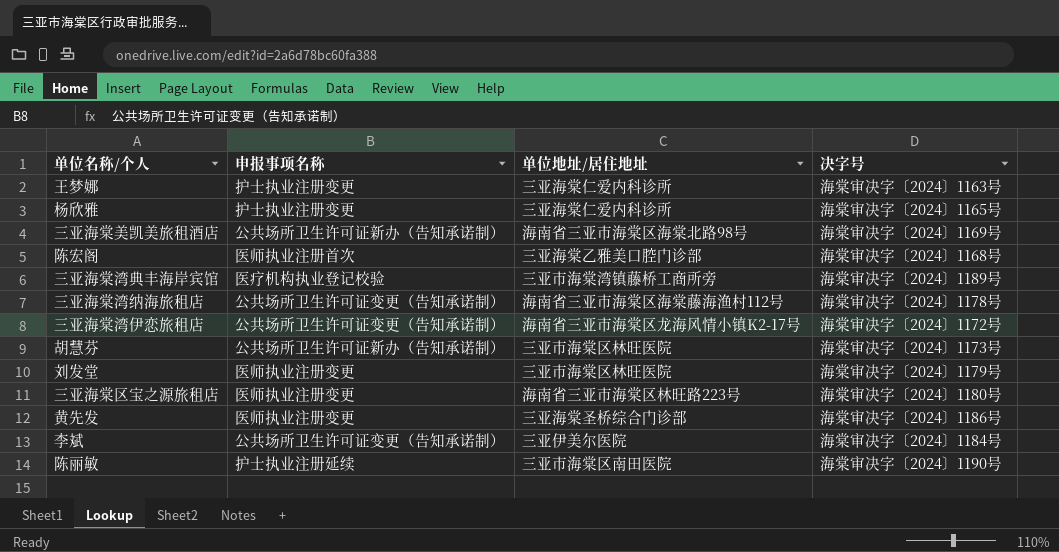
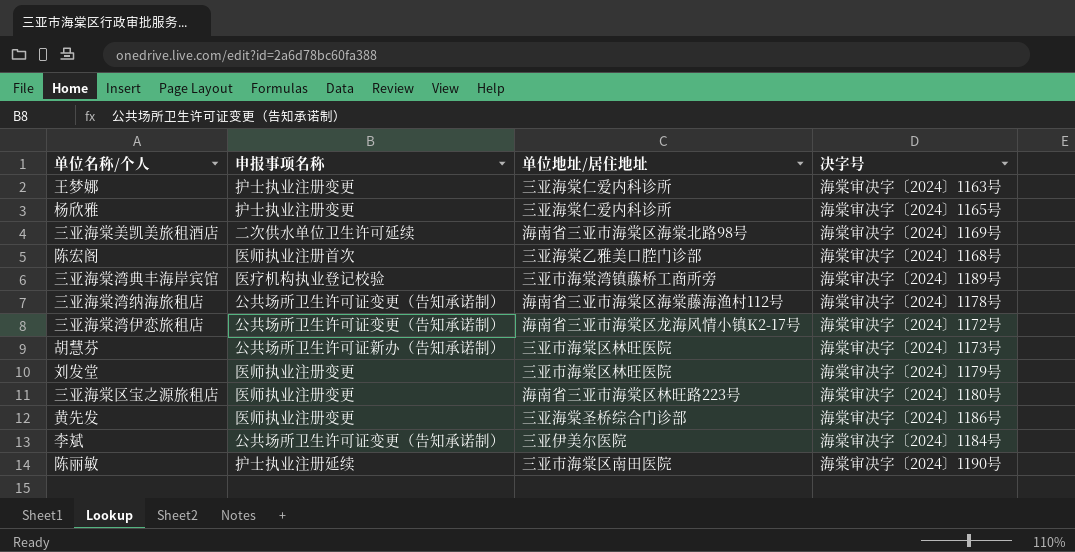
三亚海棠美凯美旅租酒店 | 申报事项名称: 公共场所卫生许可证新办（告知承诺制） -> 二次供水单位卫生许可延续

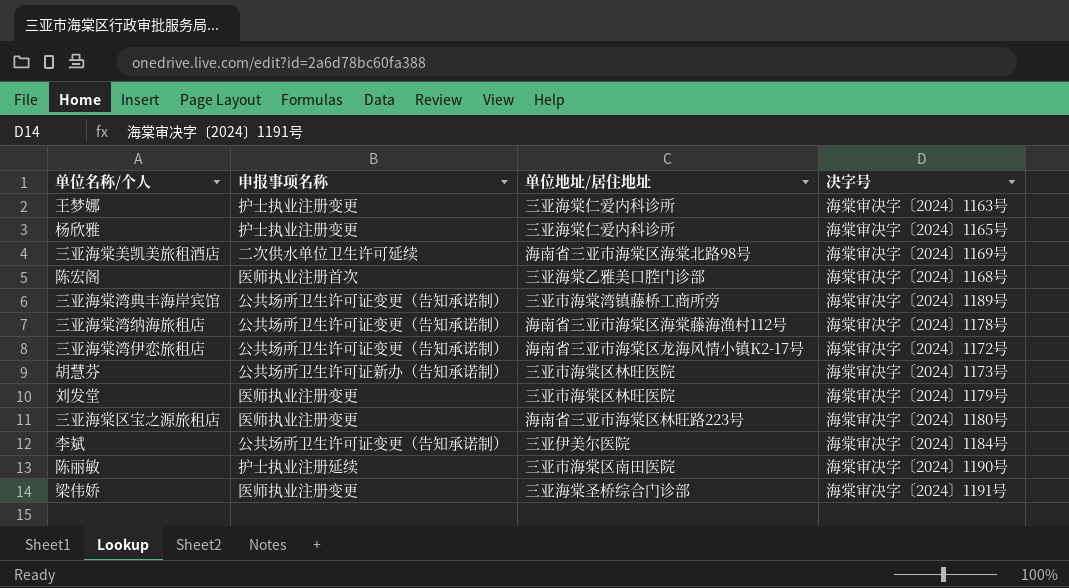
row 黄先发: 医师执业注册变更 | 三亚海棠圣桥综合门诊部 | 海棠审决字〔2024〕1186号 -> none
三亚海棠湾典丰海岸宾馆 | 申报事项名称: 医疗机构执业登记校验 -> 公共场所卫生许可证变更（告知承诺制）
row 梁伟娇: none -> 医师执业注册变更 | 三亚海棠圣桥综合门诊部 | 海棠审决字〔2024〕1191号

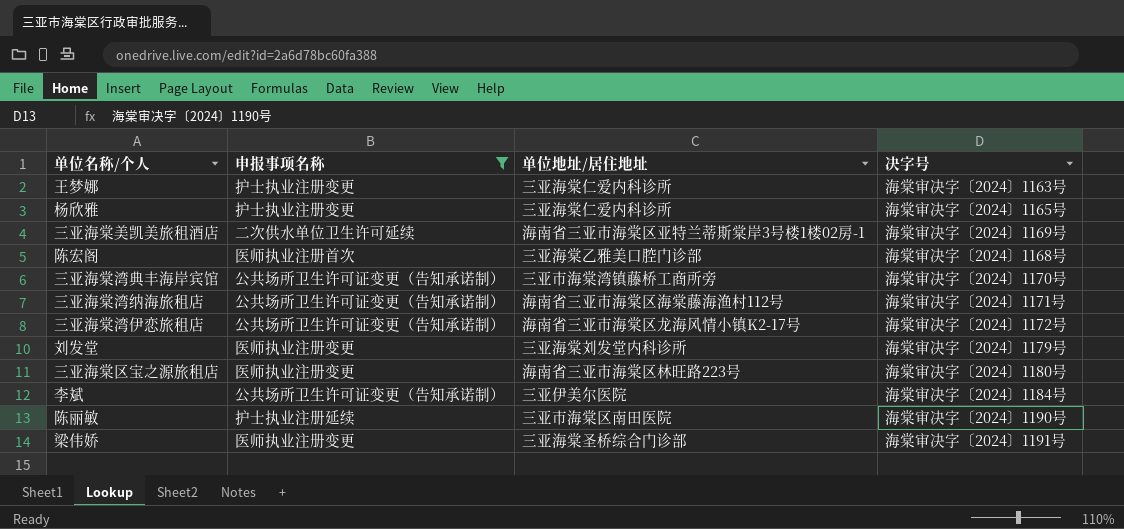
filter: none -> 申报事项名称 != 公共场所卫生许可证新办（告知承诺制）
三亚海棠美凯美旅租酒店 | 单位地址/居住地址: 海南省三亚市海棠区海棠北路98号 -> 海南省三亚市海棠区亚特兰蒂斯棠岸3号楼1楼02房-1
三亚海棠湾典丰海岸宾馆 | 决字号: 海棠审决字〔2024〕1189号 -> 海棠审决字〔2024〕1170号
三亚海棠湾纳海旅租店 | 决字号: 海棠审决字〔2024〕1178号 -> 海棠审决字〔2024〕1171号
刘发堂 | 单位地址/居住地址: 三亚市海棠区林旺医院 -> 三亚海棠刘发堂内科诊所

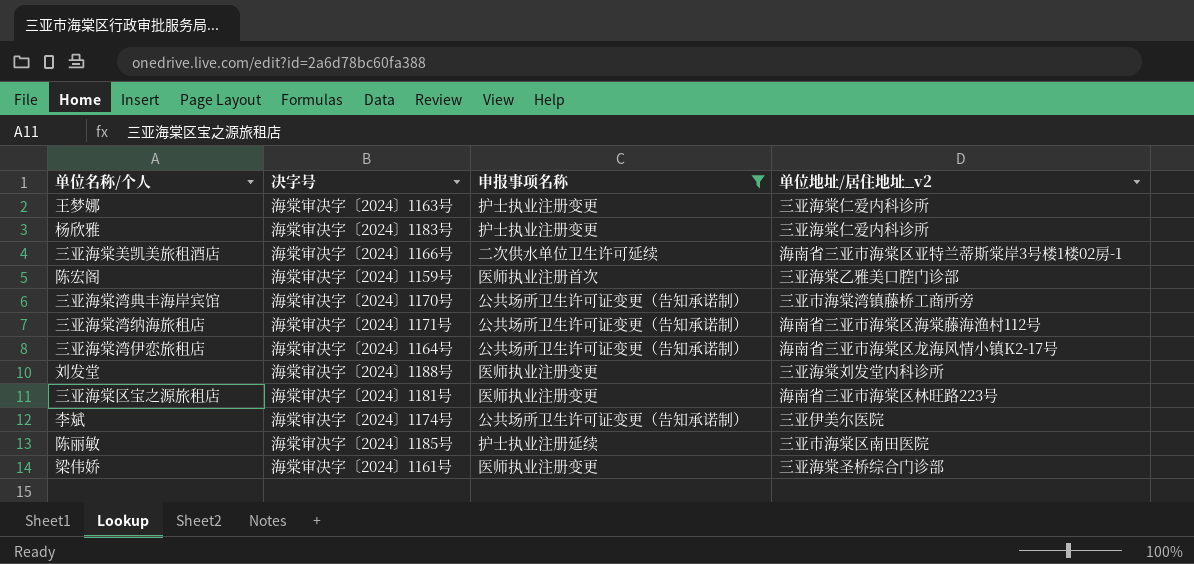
column 决字号 | position: 4 -> 2
column name: 单位地址/居住地址 -> 单位地址/居住地址_v2
杨欣雅 | 决字号: 海棠审决字〔2024〕1165号 -> 海棠审决字〔2024〕1183号
三亚海棠美凯美旅租酒店 | 决字号: 海棠审决字〔2024〕1169号 -> 海棠审决字〔2024〕1166号
陈宏阁 | 决字号: 海棠审决字〔2024〕1168号 -> 海棠审决字〔2024〕1159号
三亚海棠湾伊恋旅租店 | 决字号: 海棠审决字〔2024〕1172号 -> 海棠审决字〔2024〕1164号
刘发堂 | 决字号: 海棠审决字〔2024〕1179号 -> 海棠审决字〔2024〕1188号
三亚海棠区宝之源旅租店 | 决字号: 海棠审决字〔2024〕1180号 -> 海棠审决字〔2024〕1181号
李斌 | 决字号: 海棠审决字〔2024〕1184号 -> 海棠审决字〔2024〕1174号
陈丽敏 | 决字号: 海棠审决字〔2024〕1190号 -> 海棠审决字〔2024〕1185号
梁伟娇 | 决字号: 海棠审决字〔2024〕1191号 -> 海棠审决字〔2024〕1161号

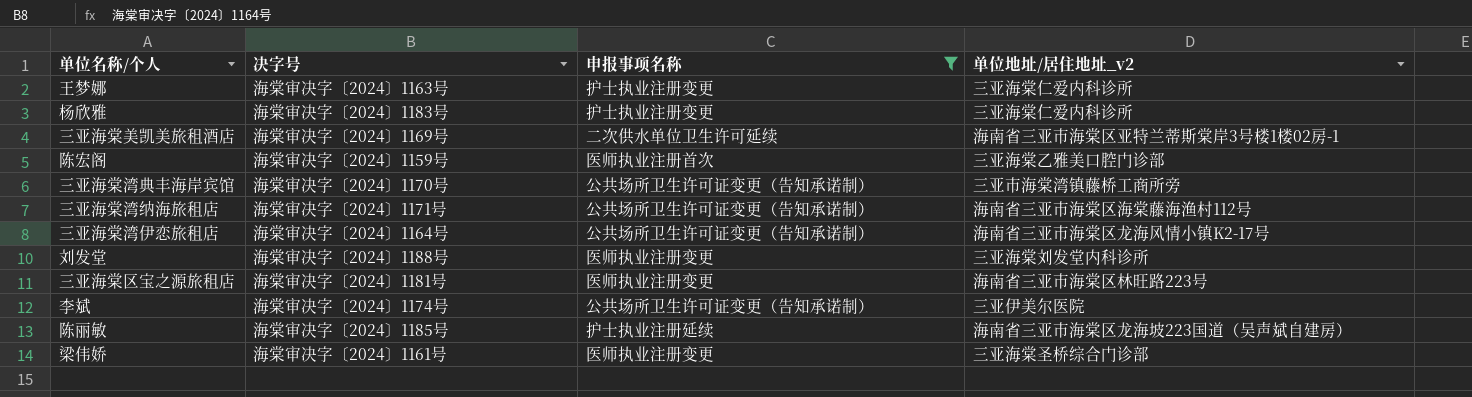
三亚海棠美凯美旅租酒店 | 决字号: 海棠审决字〔2024〕1166号 -> 海棠审决字〔2024〕1169号
陈丽敏 | 单位地址/居住地址_v2: 三亚市海棠区南田医院 -> 海南省三亚市海棠区龙海坡223国道（吴声斌自建房）

